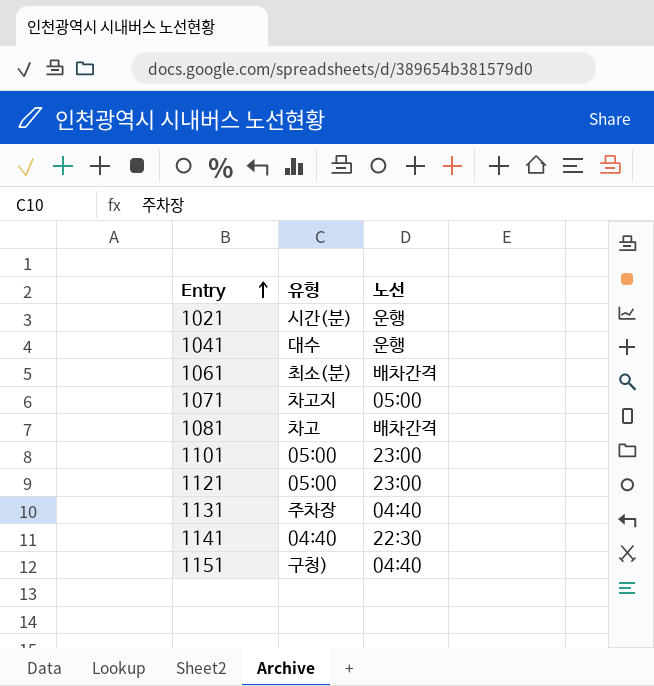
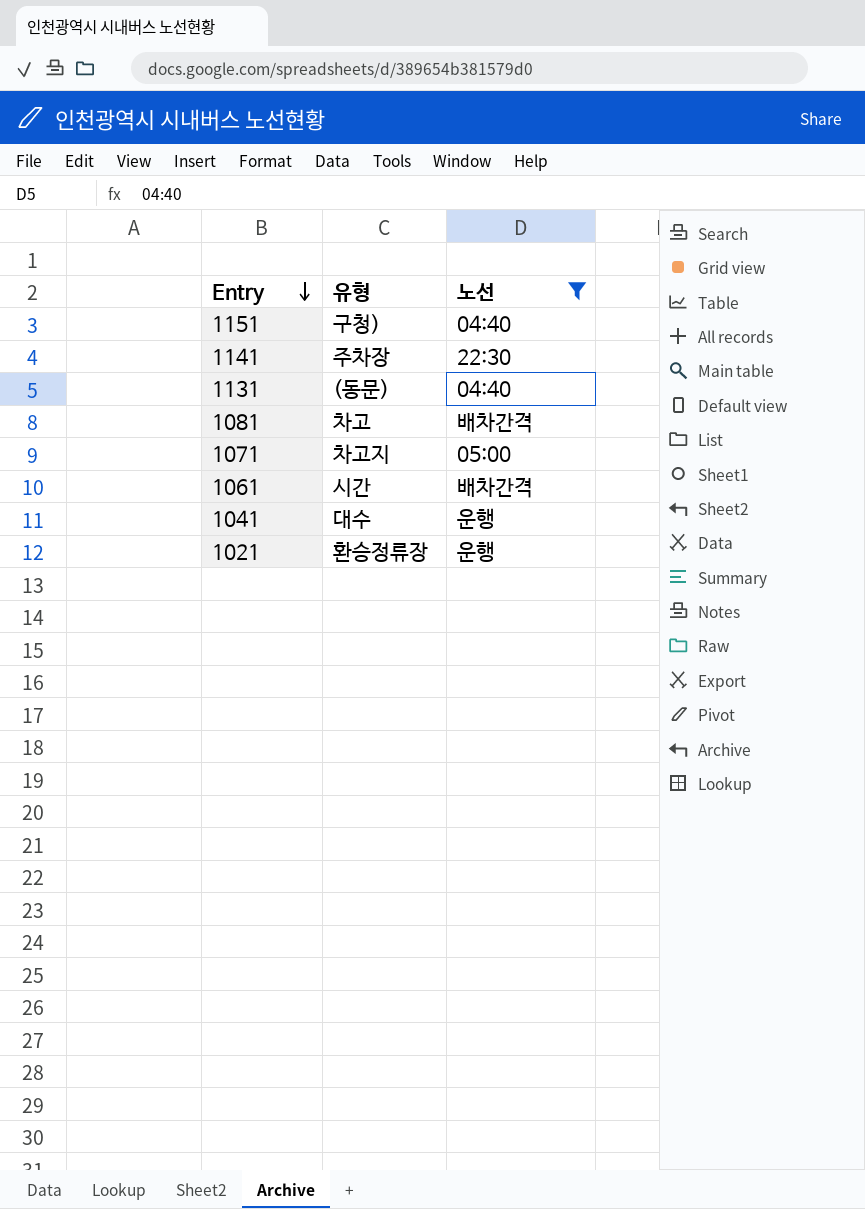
filter: none -> 노선 != 23:00
row order: Entry ascending -> Entry descending
1141 | 유형: 04:40 -> 주차장
1131 | 유형: 주차장 -> (동문)
1061 | 유형: 최소(분) -> 시간
1021 | 유형: 시간(분) -> 환승정류장

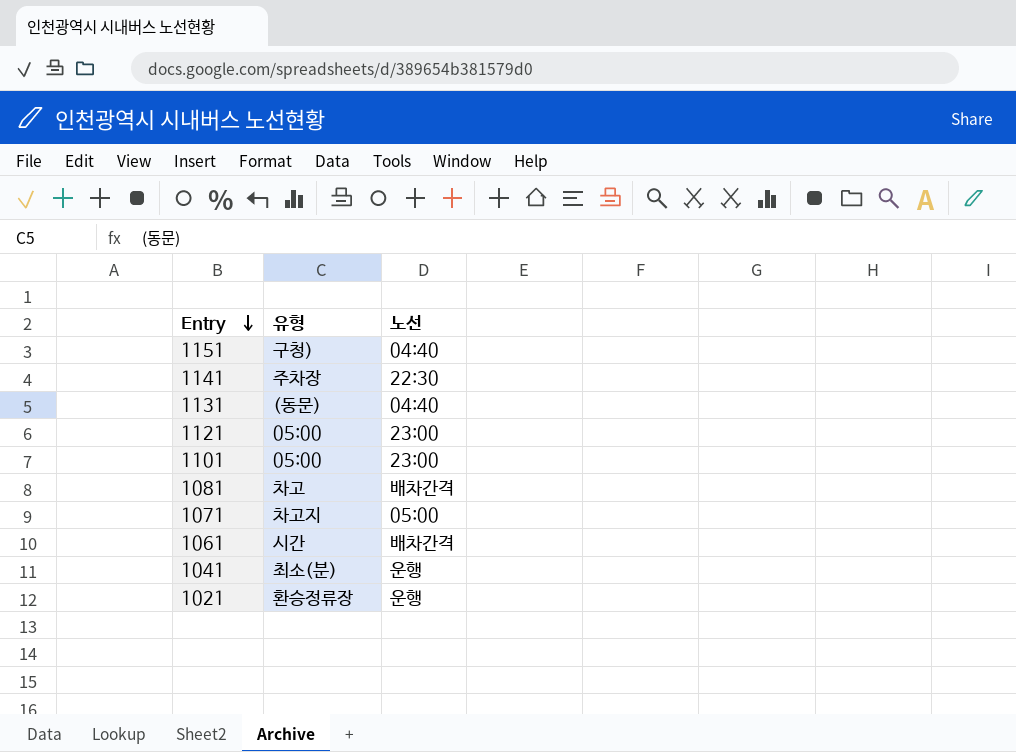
filter: 노선 != 23:00 -> none
1041 | 유형: 대수 -> 최소(분)

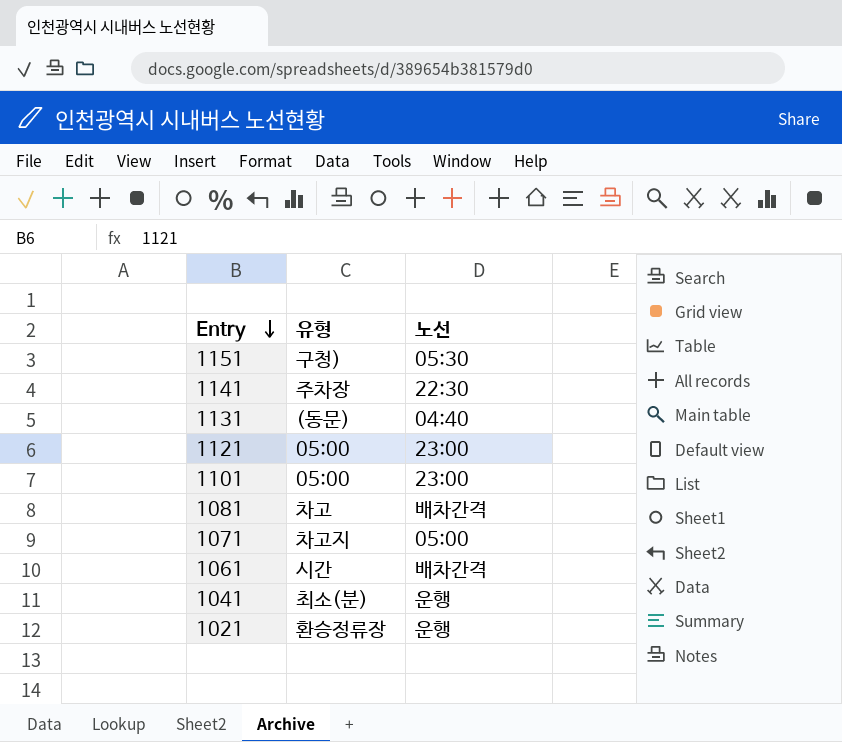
1151 | 노선: 04:40 -> 05:30

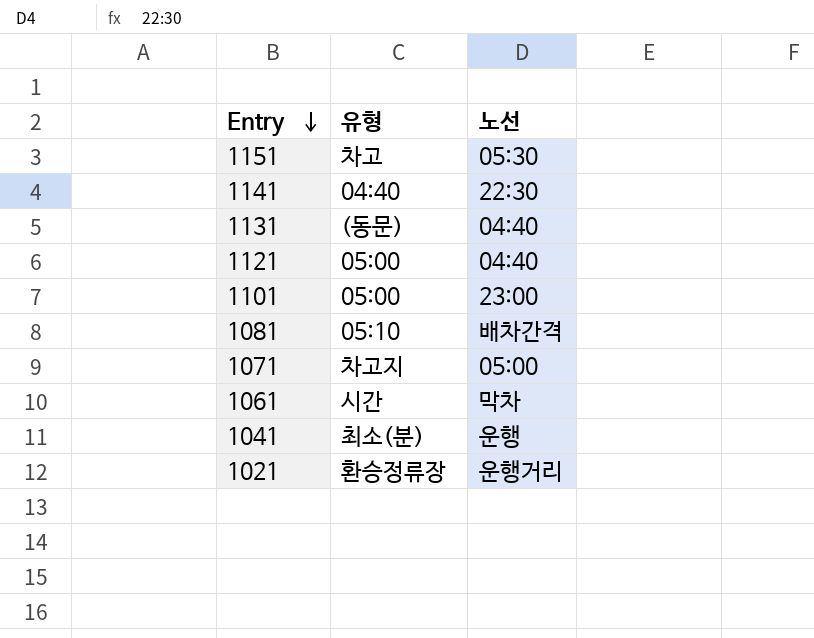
1151 | 유형: 구청) -> 차고
1141 | 유형: 주차장 -> 04:40
1121 | 노선: 23:00 -> 04:40
1081 | 유형: 차고 -> 05:10
1061 | 노선: 배차간격 -> 막차
1021 | 노선: 운행 -> 운행거리

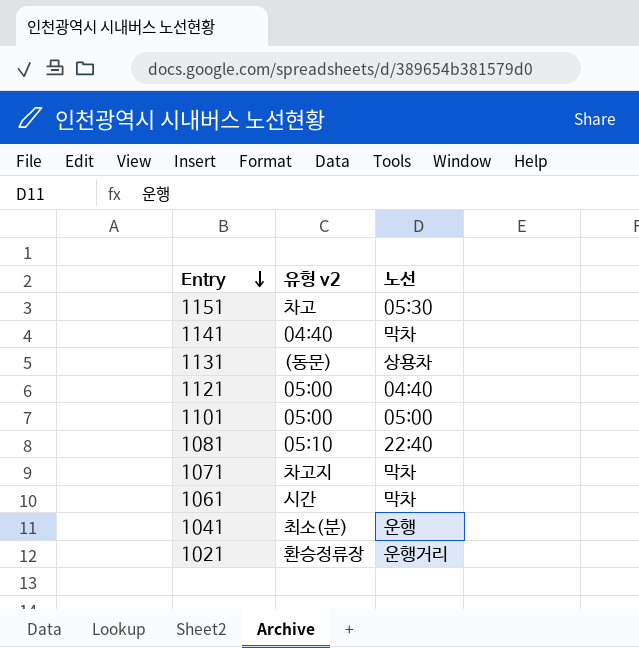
column name: 유형 -> 유형 v2
1141 | 노선: 22:30 -> 막차
1131 | 노선: 04:40 -> 상용차
1101 | 노선: 23:00 -> 05:00
1081 | 노선: 배차간격 -> 22:40
1071 | 노선: 05:00 -> 막차

